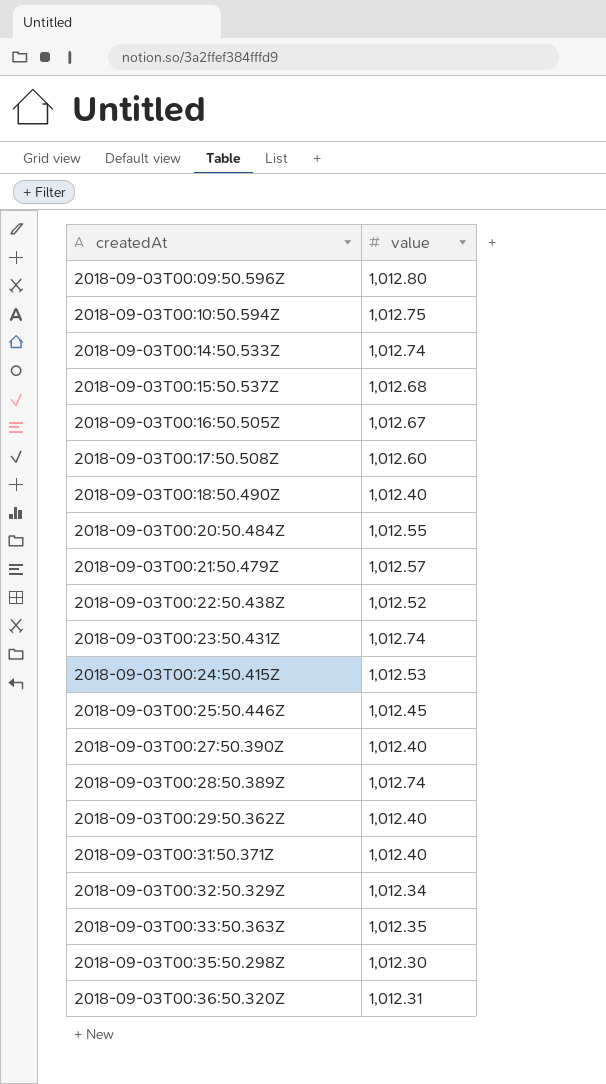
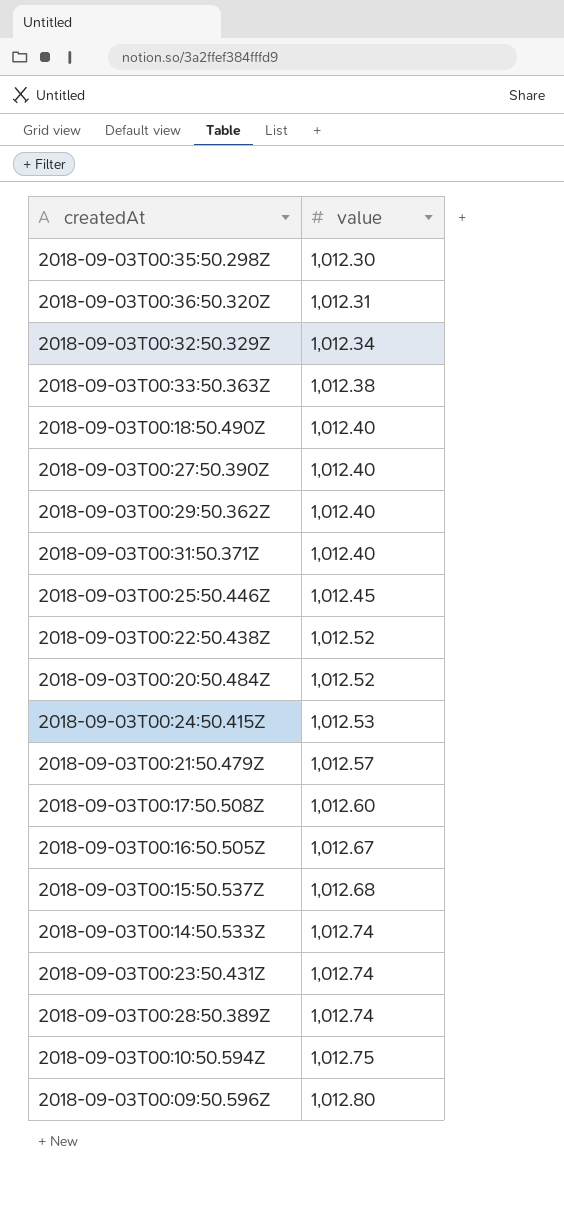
row order: createdAt ascending -> value ascending
2018-09-03T00:33:50.363Z | value: 1,012.35 -> 1,012.38
2018-09-03T00:20:50.484Z | value: 1,012.55 -> 1,012.52

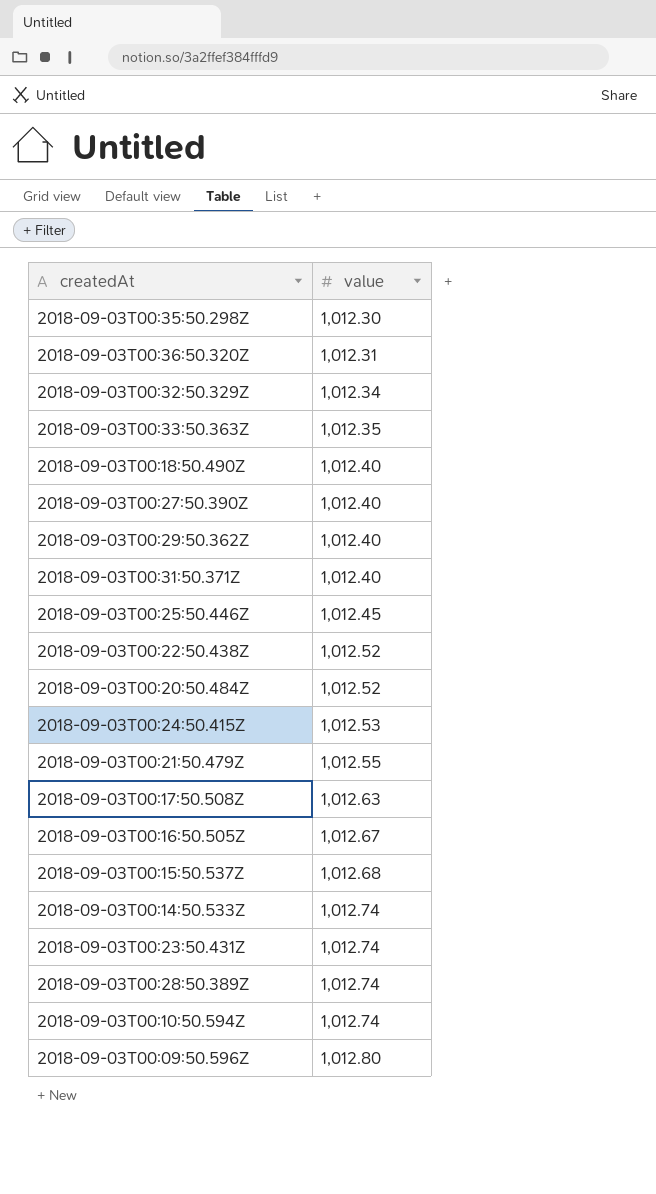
2018-09-03T00:33:50.363Z | value: 1,012.38 -> 1,012.35
2018-09-03T00:21:50.479Z | value: 1,012.57 -> 1,012.55
2018-09-03T00:17:50.508Z | value: 1,012.60 -> 1,012.63
2018-09-03T00:10:50.594Z | value: 1,012.75 -> 1,012.74

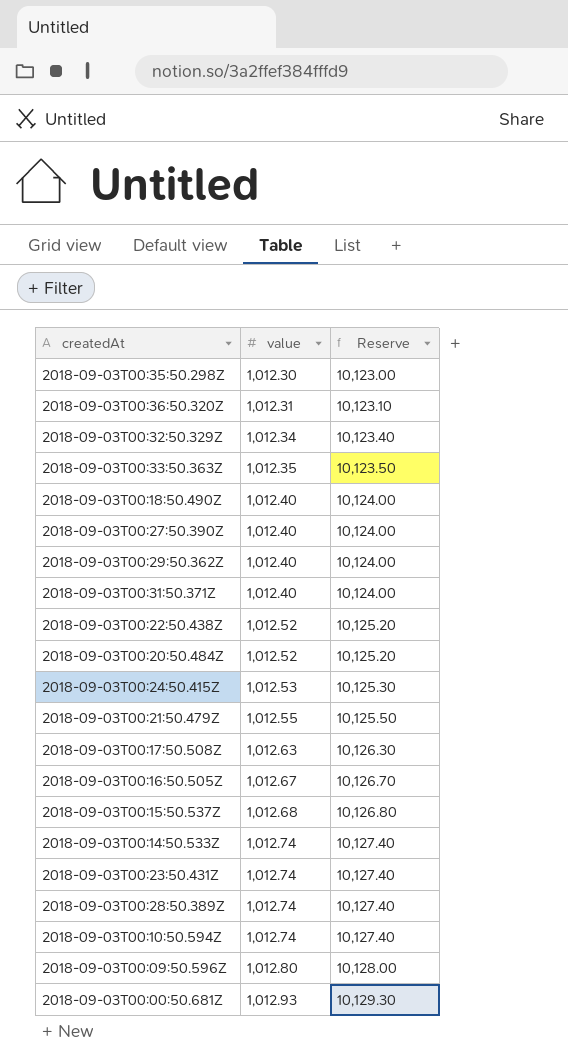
column Reserve | formula: none -> [value] * 10
row 2018-09-03T00:25:50.446Z: 1,012.45 -> none
row 2018-09-03T00:00:50.681Z: none -> 1,012.93 | 10,129.30

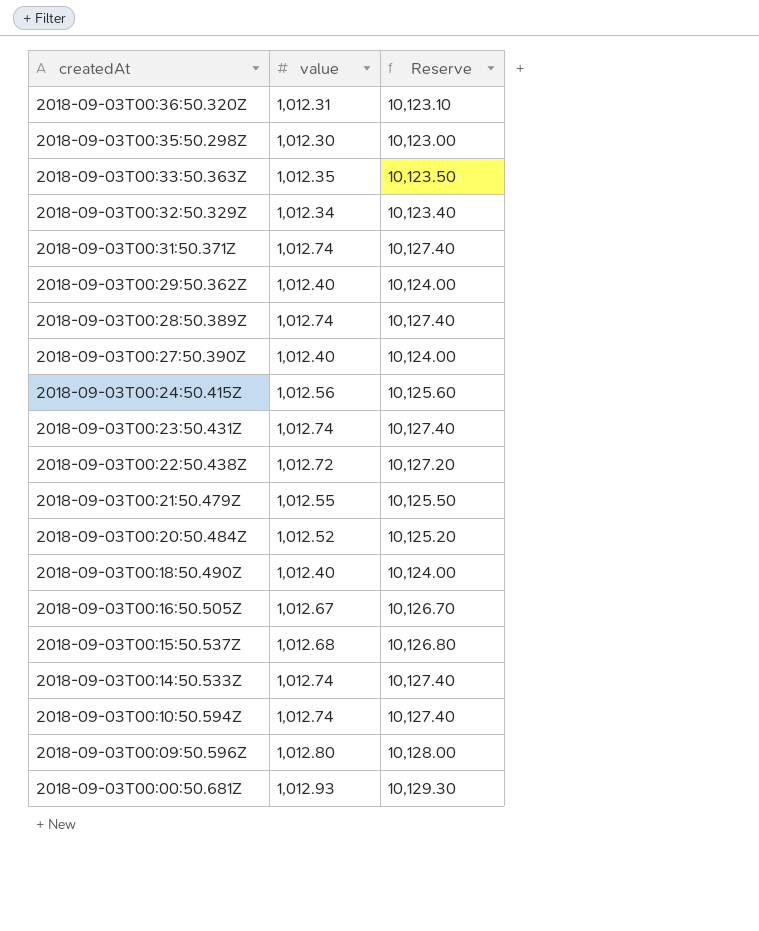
row order: value ascending -> createdAt descending
row 2018-09-03T00:17:50.508Z: 1,012.63 | 10,126.30 -> none
2018-09-03T00:31:50.371Z | value: 1,012.40 -> 1,012.74
2018-09-03T00:31:50.371Z | Reserve: 10,124.00 -> 10,127.40
2018-09-03T00:24:50.415Z | value: 1,012.53 -> 1,012.56
2018-09-03T00:24:50.415Z | Reserve: 10,125.30 -> 10,125.60
2018-09-03T00:22:50.438Z | value: 1,012.52 -> 1,012.72
2018-09-03T00:22:50.438Z | Reserve: 10,125.20 -> 10,127.20

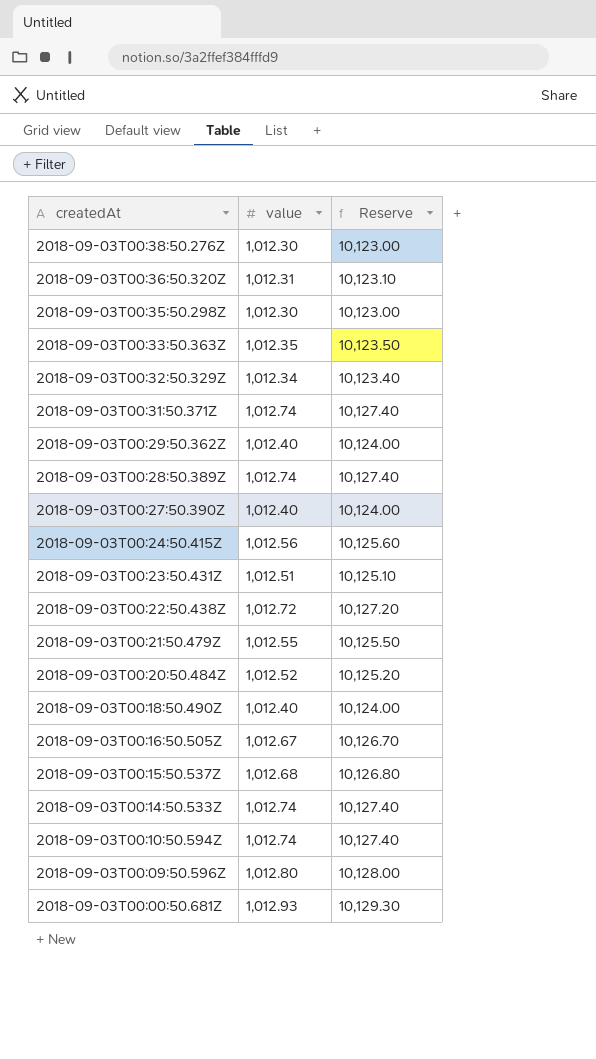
row 2018-09-03T00:38:50.276Z: none -> 1,012.30 | 10,123.00
2018-09-03T00:23:50.431Z | value: 1,012.74 -> 1,012.51
2018-09-03T00:23:50.431Z | Reserve: 10,127.40 -> 10,125.10

